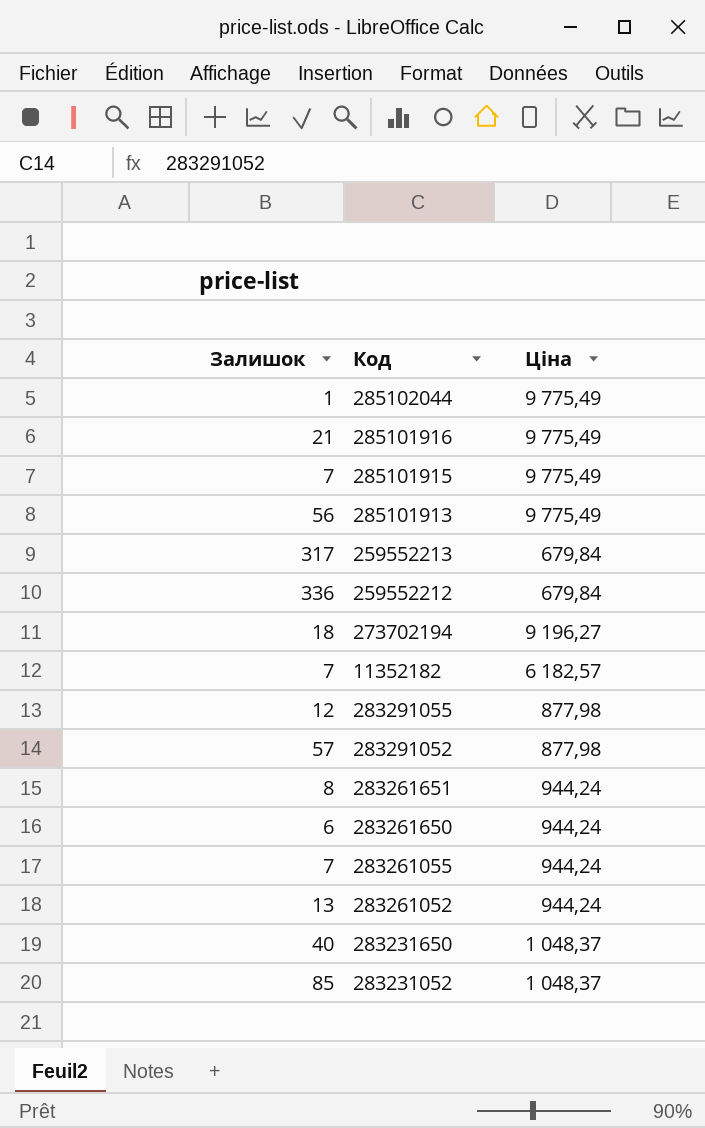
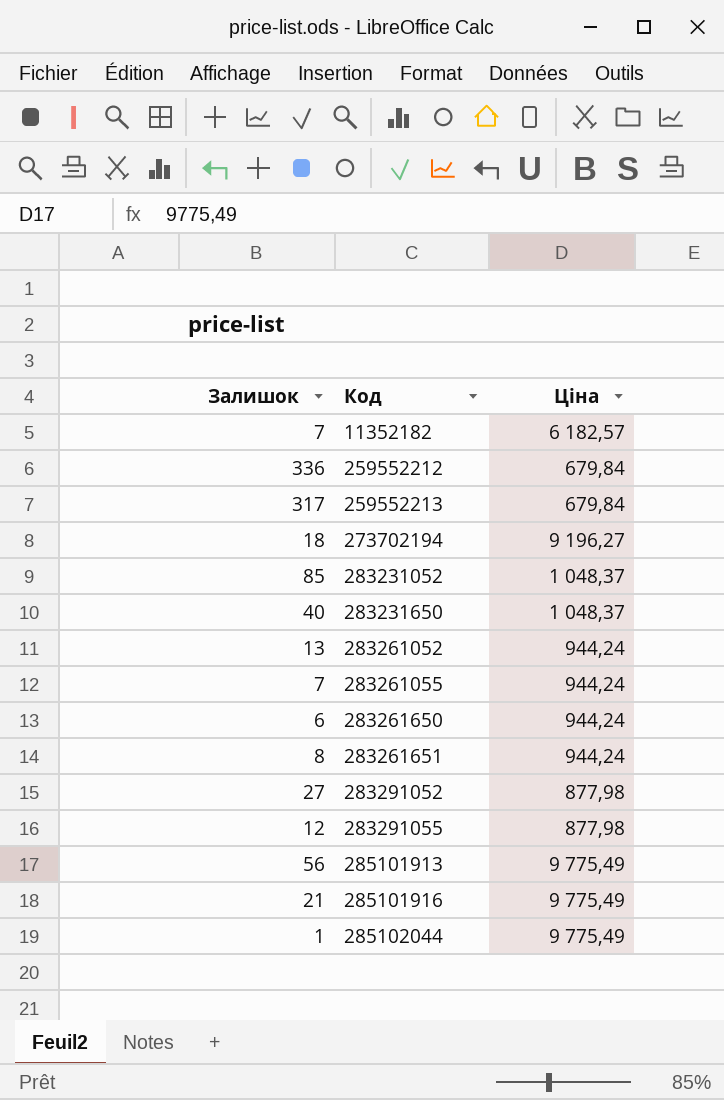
row order: none -> Код ascending
row 285101915: 7 | 9 775,49 -> none
283291052 | Залишок: 57 -> 27

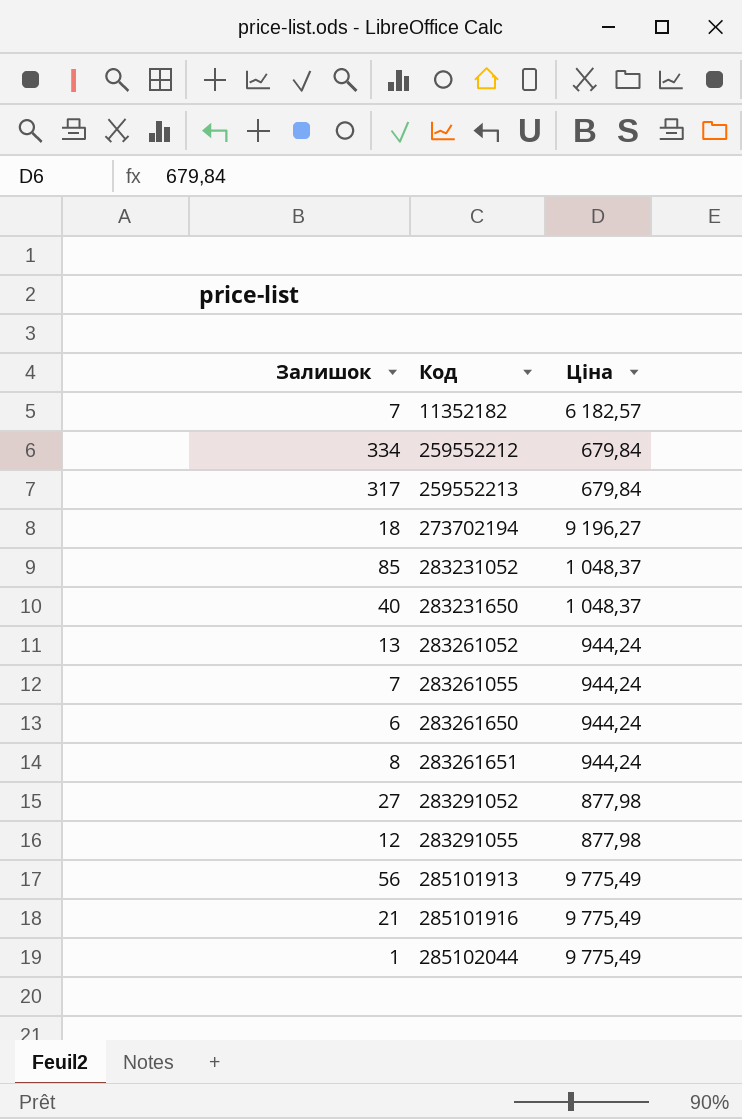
259552212 | Залишок: 336 -> 334

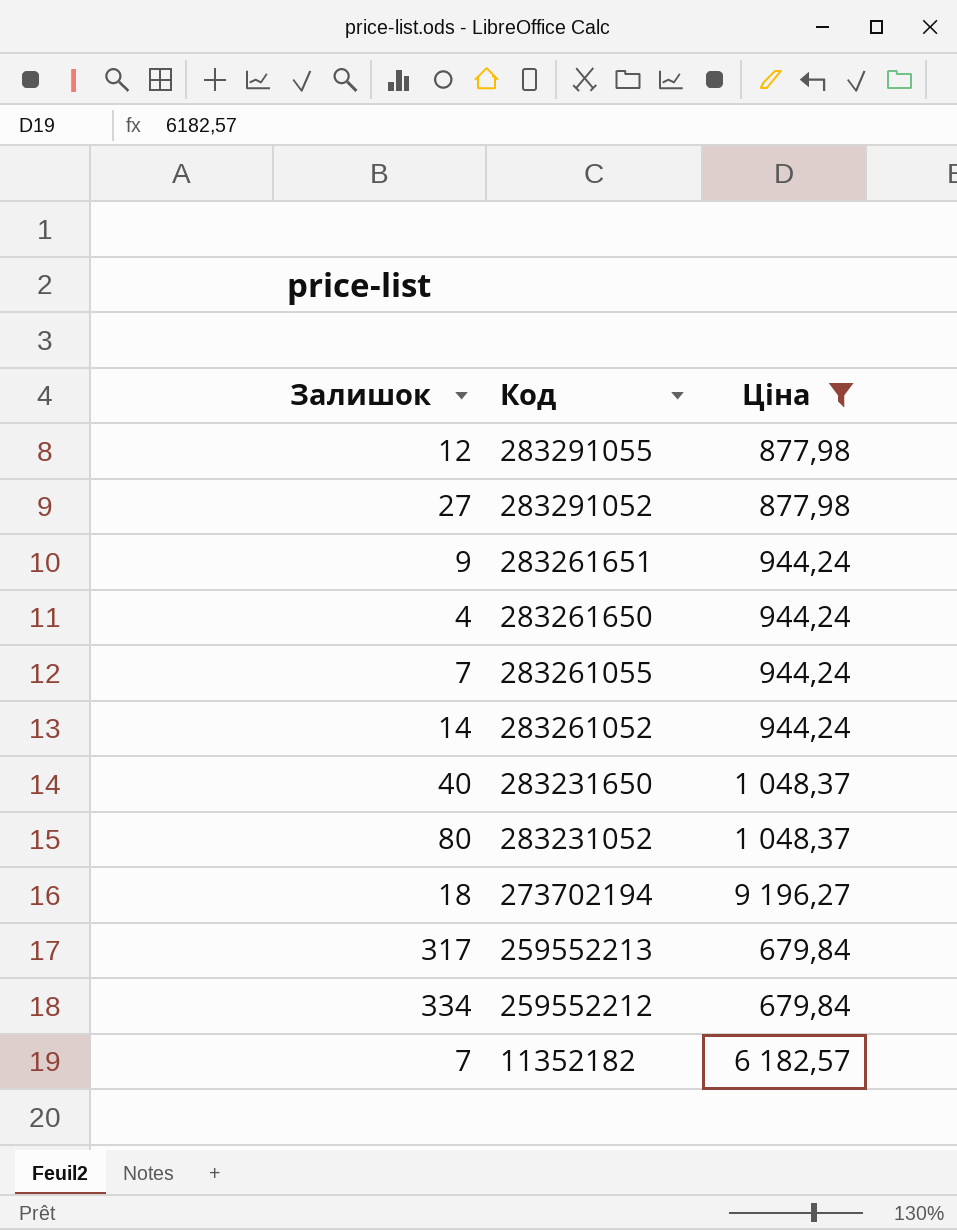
filter: none -> Ціна != 9 775,49
row order: Код ascending -> Код descending
283261651 | Залишок: 8 -> 9
283261650 | Залишок: 6 -> 4
283261052 | Залишок: 13 -> 14
283231052 | Залишок: 85 -> 80

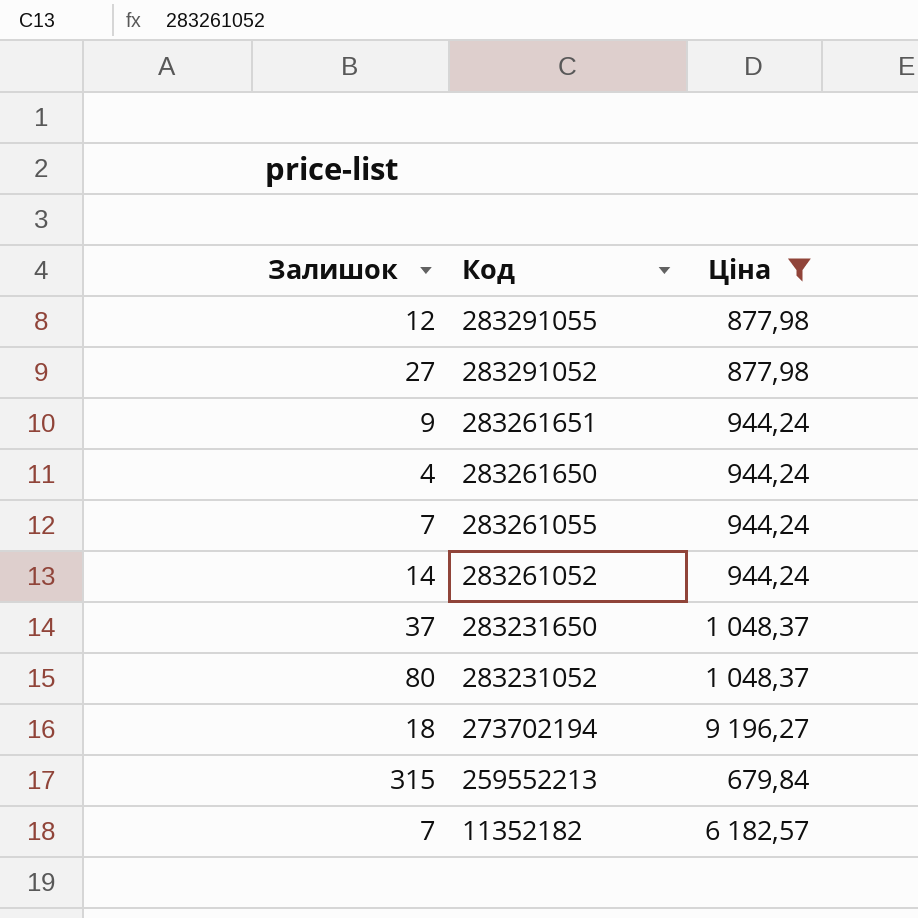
row 259552212: 334 | 679,84 -> none
283231650 | Залишок: 40 -> 37
259552213 | Залишок: 317 -> 315

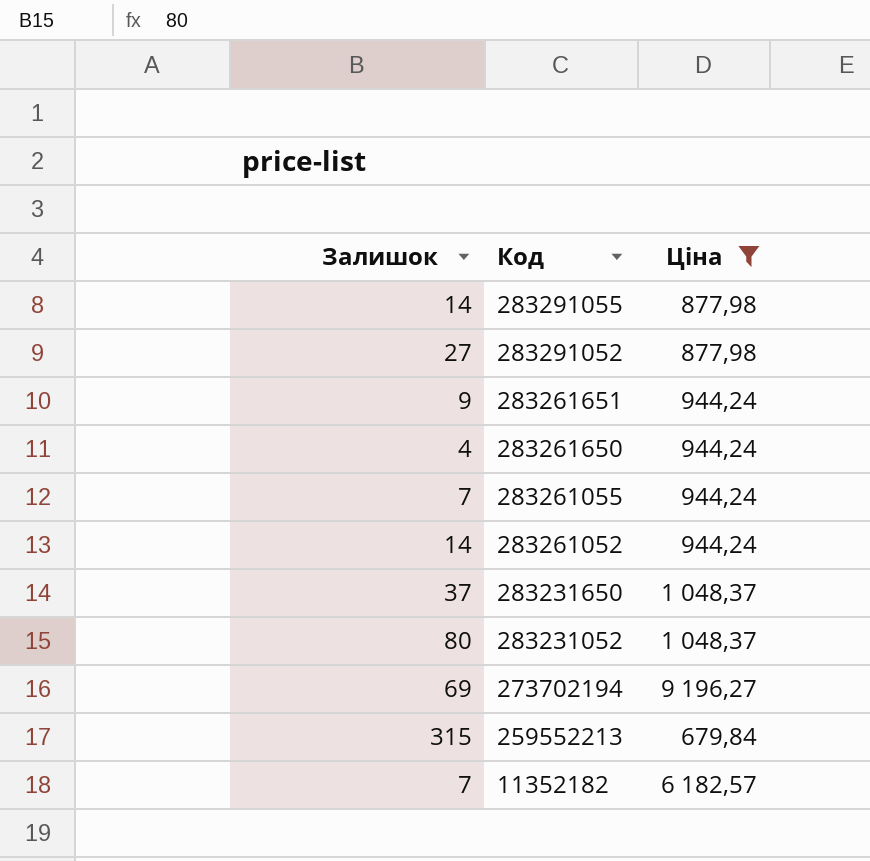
283291055 | Залишок: 12 -> 14
273702194 | Залишок: 18 -> 69

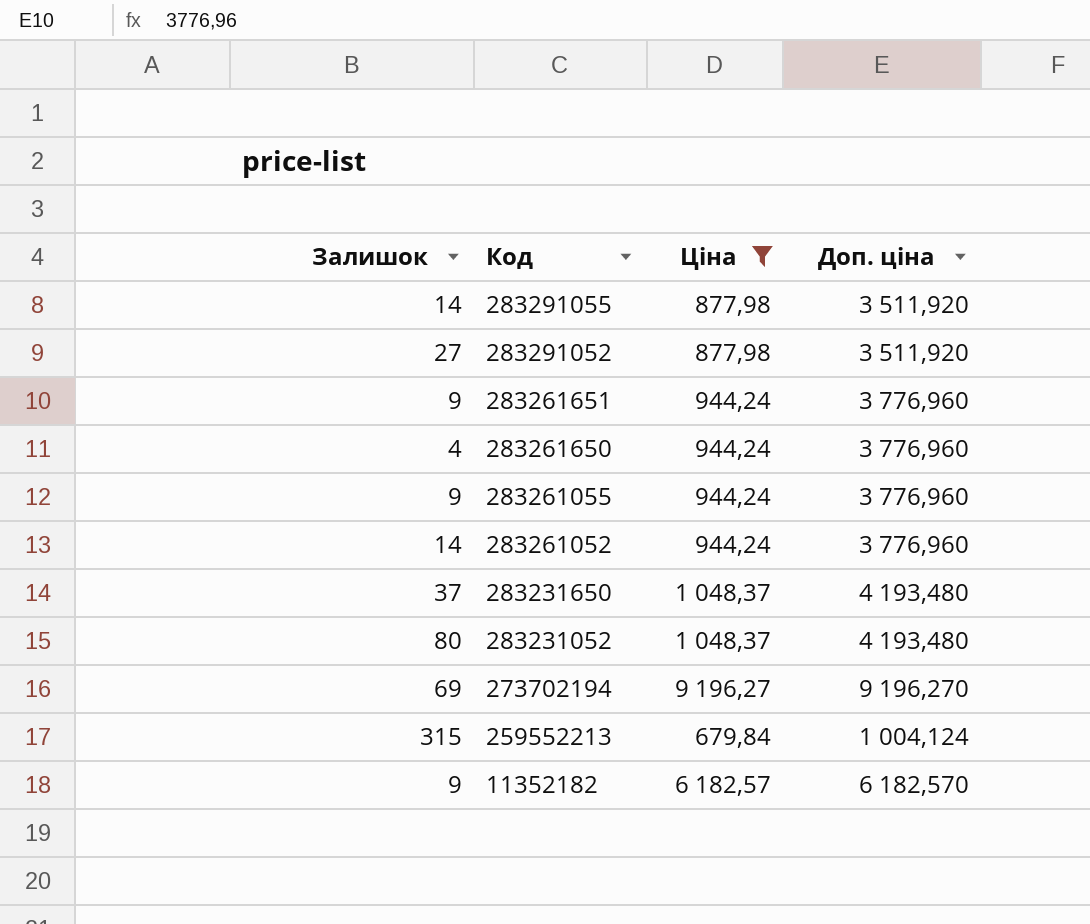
column Доп. ціна | position: none -> 4
283261055 | Залишок: 7 -> 9
11352182 | Залишок: 7 -> 9

